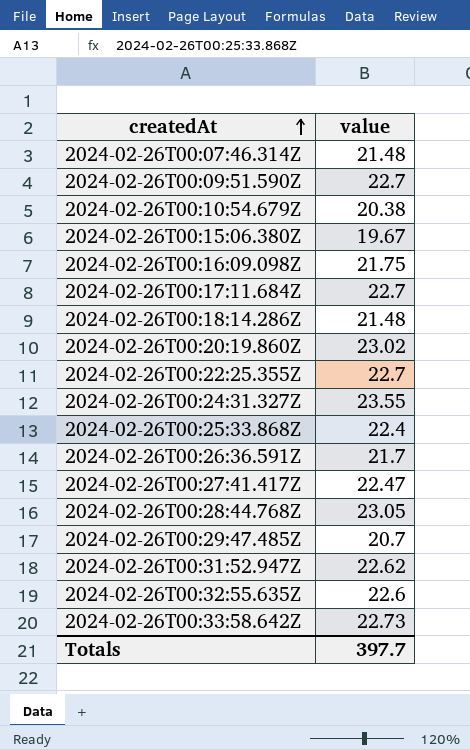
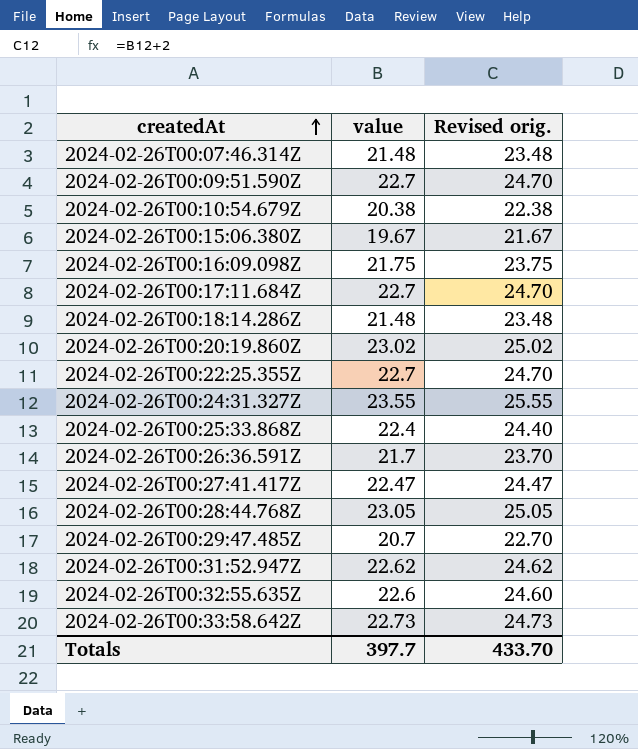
column Revised orig. | formula: none -> [value] + 2

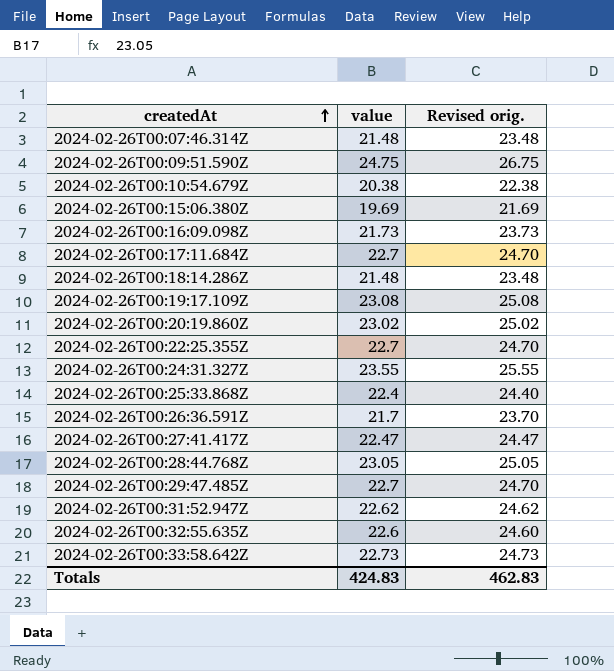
2024-02-26T00:09:51.590Z | value: 22.7 -> 24.75
2024-02-26T00:09:51.590Z | Revised orig.: 24.70 -> 26.75
2024-02-26T00:15:06.380Z | value: 19.67 -> 19.69
2024-02-26T00:15:06.380Z | Revised orig.: 21.67 -> 21.69
2024-02-26T00:16:09.098Z | value: 21.75 -> 21.73
2024-02-26T00:16:09.098Z | Revised orig.: 23.75 -> 23.73
row 2024-02-26T00:19:17.109Z: none -> 23.08 | 25.08
2024-02-26T00:29:47.485Z | value: 20.7 -> 22.7
2024-02-26T00:29:47.485Z | Revised orig.: 22.70 -> 24.70
Totals | value: 397.7 -> 424.83
Totals | Revised orig.: 433.70 -> 462.83

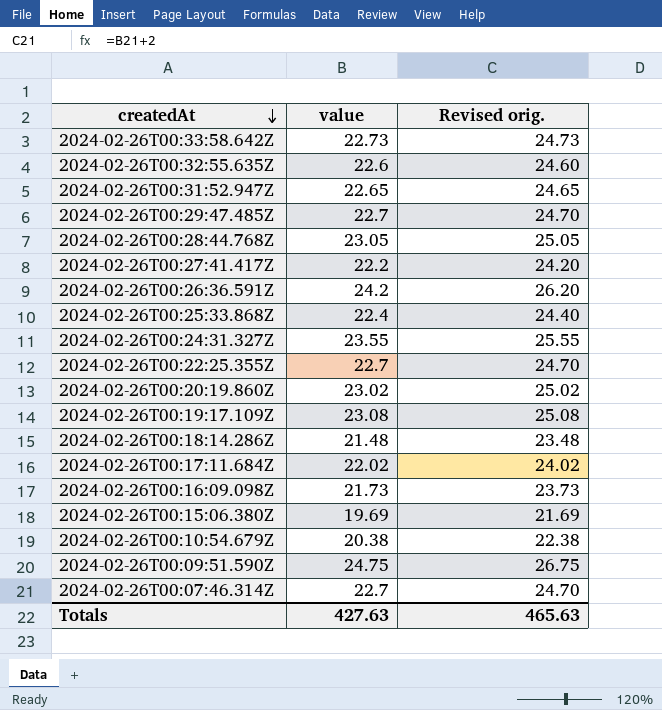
row order: createdAt ascending -> createdAt descending
2024-02-26T00:31:52.947Z | value: 22.62 -> 22.65
2024-02-26T00:31:52.947Z | Revised orig.: 24.62 -> 24.65
2024-02-26T00:27:41.417Z | value: 22.47 -> 22.2
2024-02-26T00:27:41.417Z | Revised orig.: 24.47 -> 24.20
2024-02-26T00:26:36.591Z | value: 21.7 -> 24.2
2024-02-26T00:26:36.591Z | Revised orig.: 23.70 -> 26.20
2024-02-26T00:17:11.684Z | value: 22.7 -> 22.02
2024-02-26T00:17:11.684Z | Revised orig.: 24.70 -> 24.02
2024-02-26T00:07:46.314Z | value: 21.48 -> 22.7
2024-02-26T00:07:46.314Z | Revised orig.: 23.48 -> 24.70
Totals | value: 424.83 -> 427.63
Totals | Revised orig.: 462.83 -> 465.63

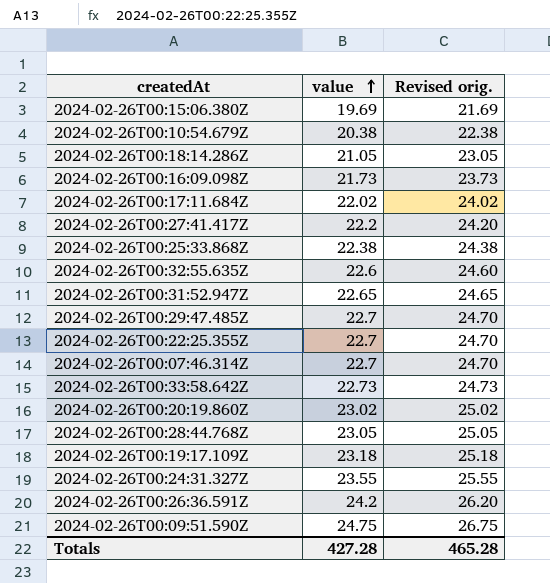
row order: createdAt descending -> value ascending
2024-02-26T00:18:14.286Z | value: 21.48 -> 21.05
2024-02-26T00:18:14.286Z | Revised orig.: 23.48 -> 23.05
2024-02-26T00:25:33.868Z | value: 22.4 -> 22.38
2024-02-26T00:25:33.868Z | Revised orig.: 24.40 -> 24.38
2024-02-26T00:19:17.109Z | value: 23.08 -> 23.18
2024-02-26T00:19:17.109Z | Revised orig.: 25.08 -> 25.18
Totals | value: 427.63 -> 427.28
Totals | Revised orig.: 465.63 -> 465.28

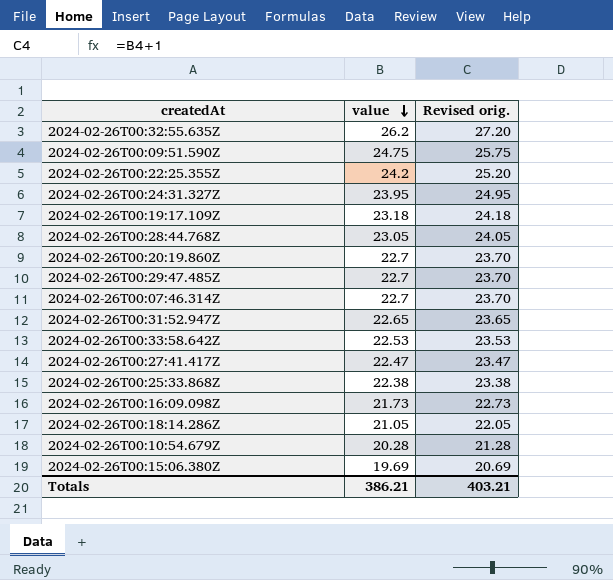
row order: value ascending -> value descending
column Revised orig. | formula: [value] + 2 -> [value] + 1
row 2024-02-26T00:17:11.684Z: 22.02 | 24.02 -> none
row 2024-02-26T00:26:36.591Z: 24.2 | 26.20 -> none
2024-02-26T00:32:55.635Z | value: 22.6 -> 26.2
2024-02-26T00:22:25.355Z | value: 22.7 -> 24.2
2024-02-26T00:24:31.327Z | value: 23.55 -> 23.95
2024-02-26T00:20:19.860Z | value: 23.02 -> 22.7
2024-02-26T00:33:58.642Z | value: 22.73 -> 22.53
2024-02-26T00:27:41.417Z | value: 22.2 -> 22.47
2024-02-26T00:10:54.679Z | value: 20.38 -> 20.28
Totals | value: 427.28 -> 386.21
Totals | Revised orig.: 465.28 -> 403.21

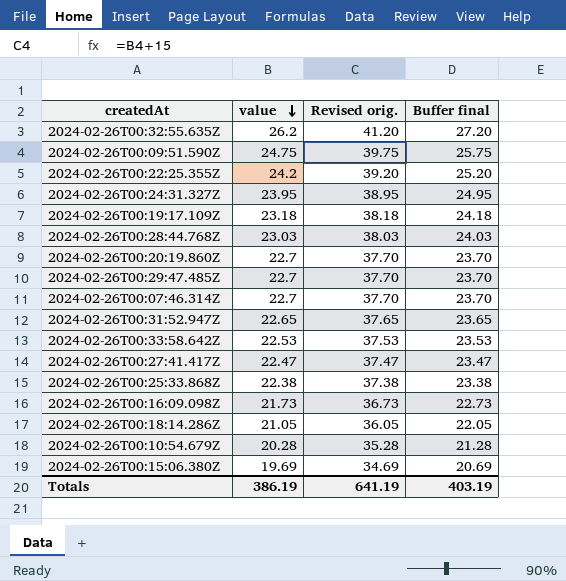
column Revised orig. | formula: [value] + 1 -> [value] + 15
column Buffer final | formula: none -> [value] + 1
2024-02-26T00:28:44.768Z | value: 23.05 -> 23.03
Totals | value: 386.21 -> 386.19
Totals | Revised orig.: 403.21 -> 641.19

